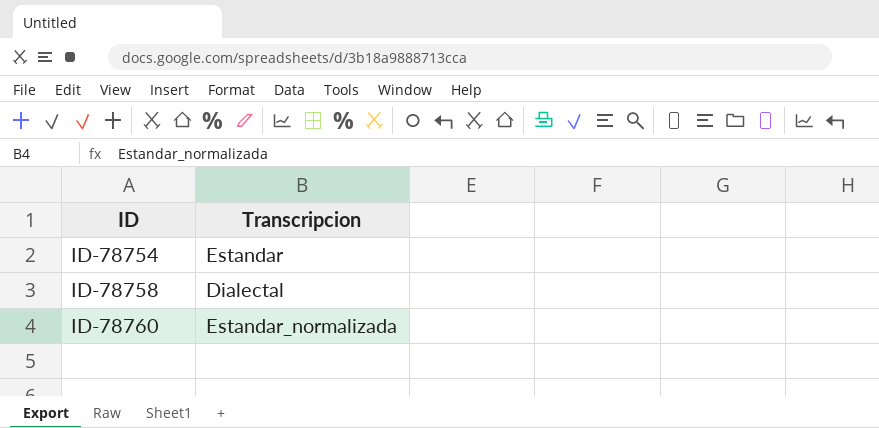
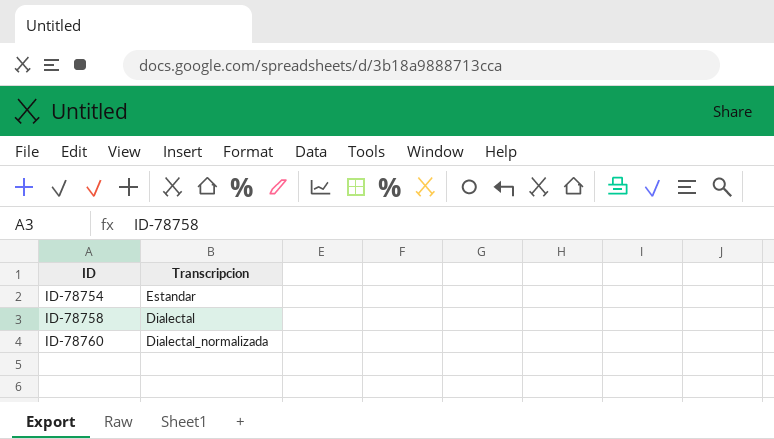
ID-78760 | Transcripcion: Estandar_normalizada -> Dialectal_normalizada

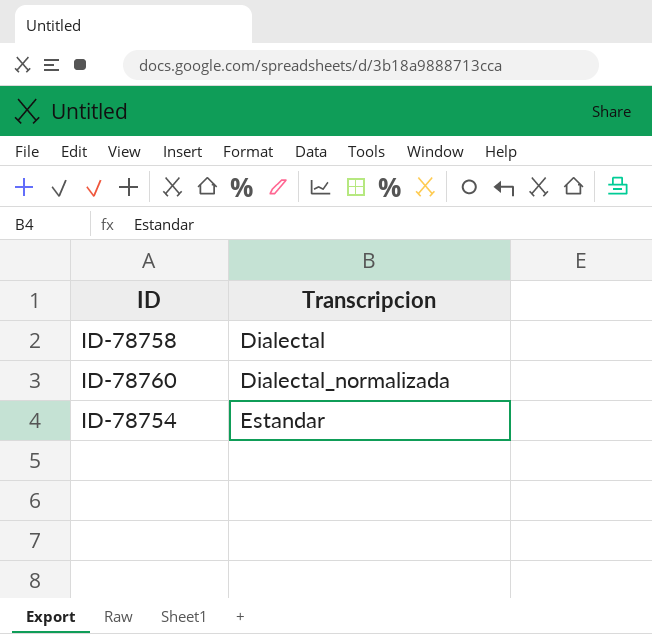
row order: ID ascending -> Transcripcion ascending

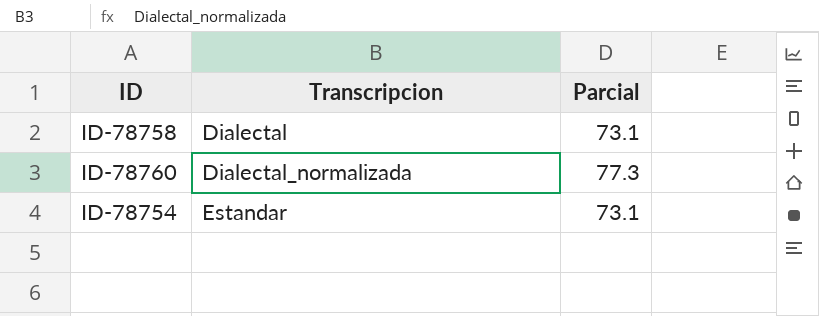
column Parcial | position: none -> 3

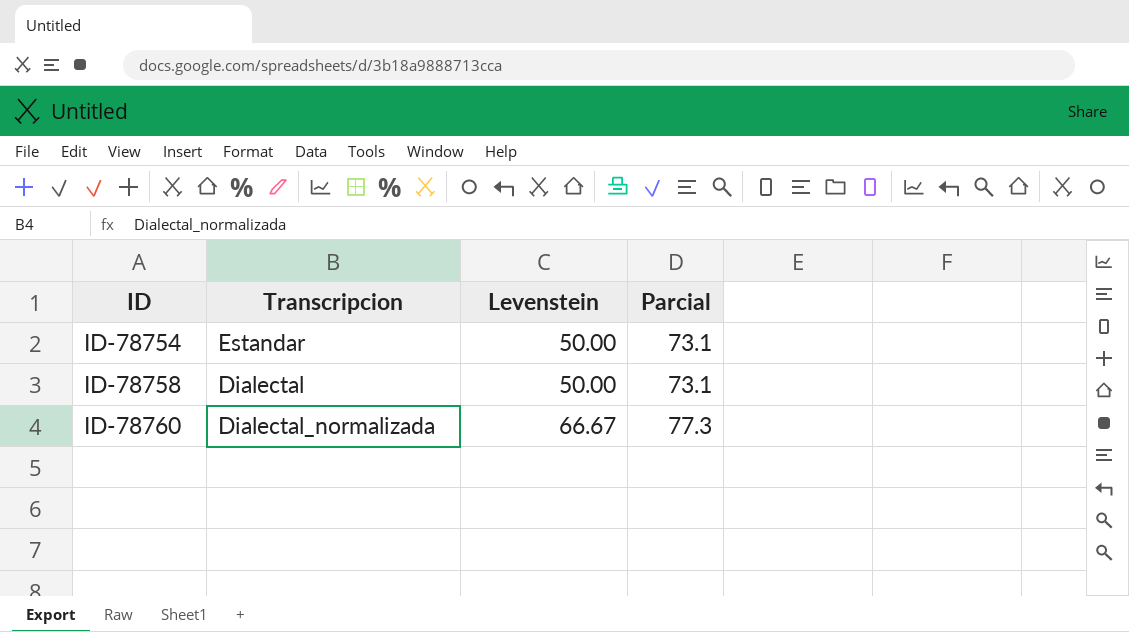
row order: Transcripcion ascending -> ID ascending
column Levenstein | position: none -> 3

